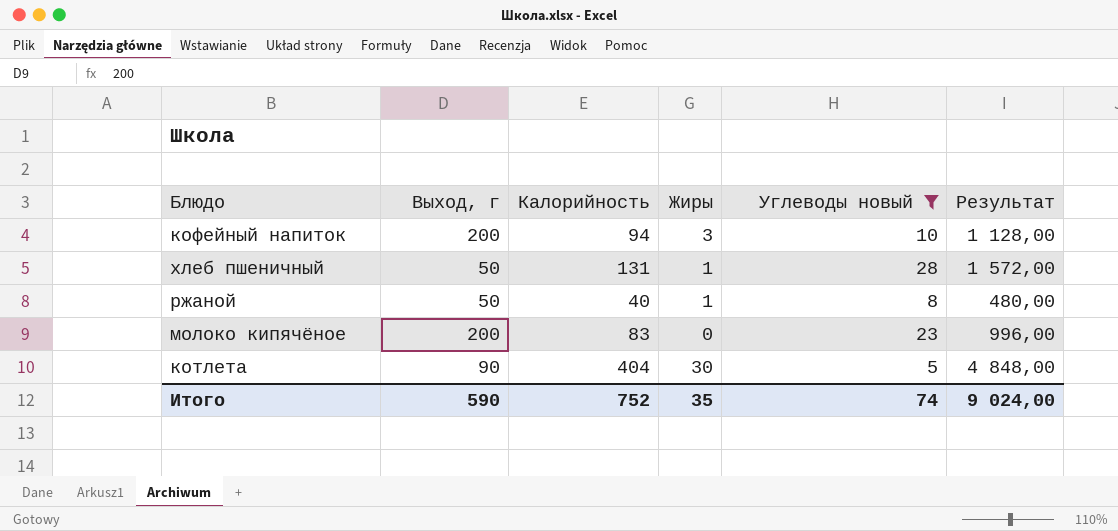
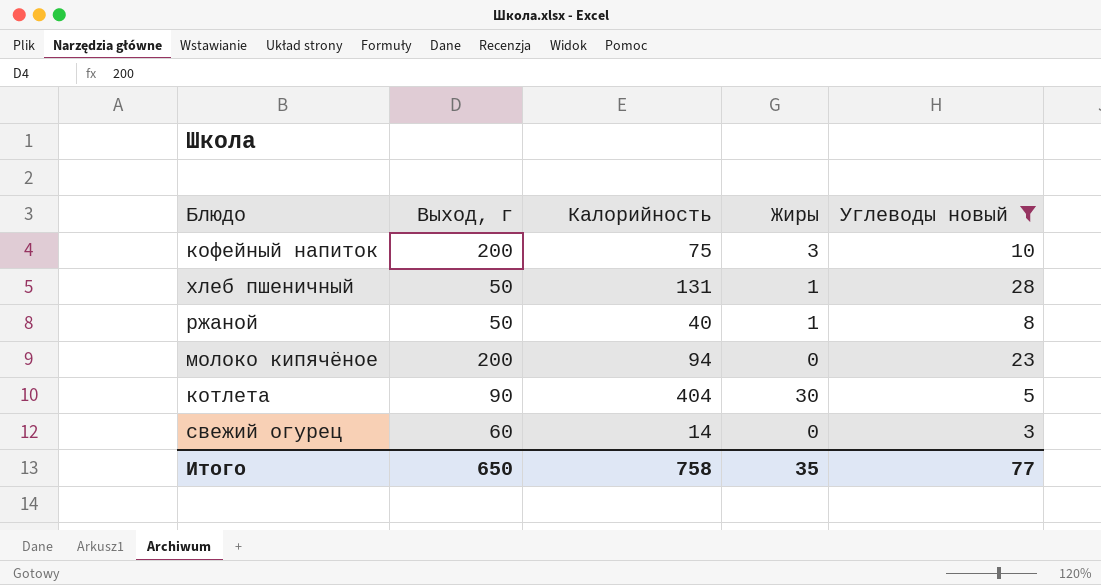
column Результат | formula: [Калорийность] * 12 -> none
кофейный напиток | Калорийность: 94 -> 75
молоко кипячёное | Калорийность: 83 -> 94
row свежий огурец: none -> 60 | 14 | 0 | 3
Итого | Выход, г: 590 -> 650
Итого | Калорийность: 752 -> 758
Итого | Углеводы новый: 74 -> 77

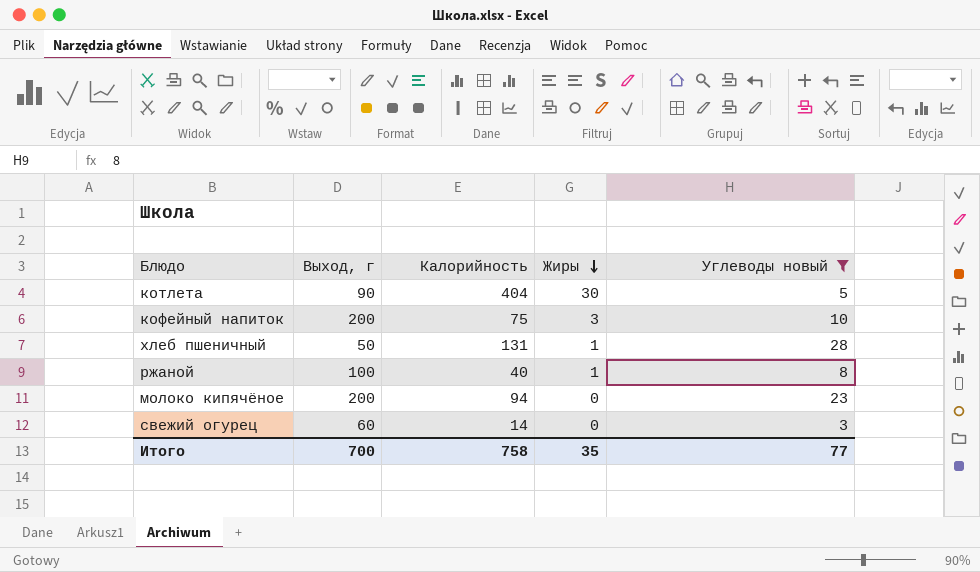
row order: none -> Жиры descending
ржаной | Выход, г: 50 -> 100
Итого | Выход, г: 650 -> 700

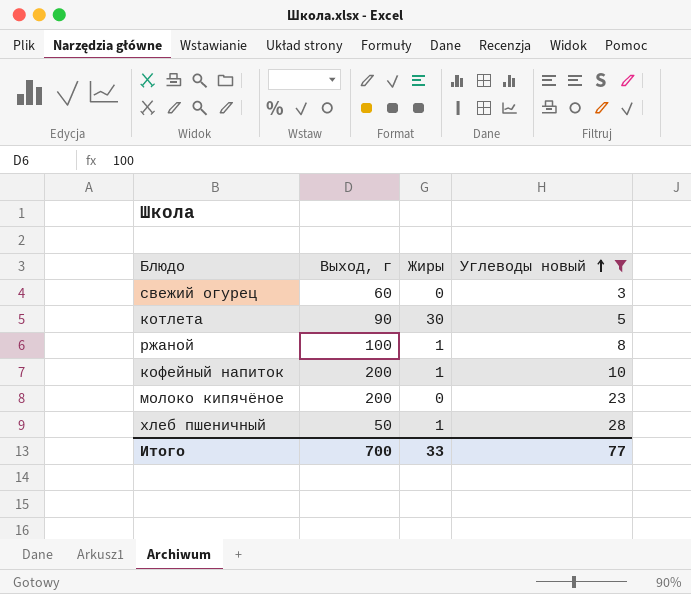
row order: Жиры descending -> Углеводы новый ascending
column Калорийность | position: 3 -> none
кофейный напиток | Жиры: 3 -> 1
Итого | Жиры: 35 -> 33

